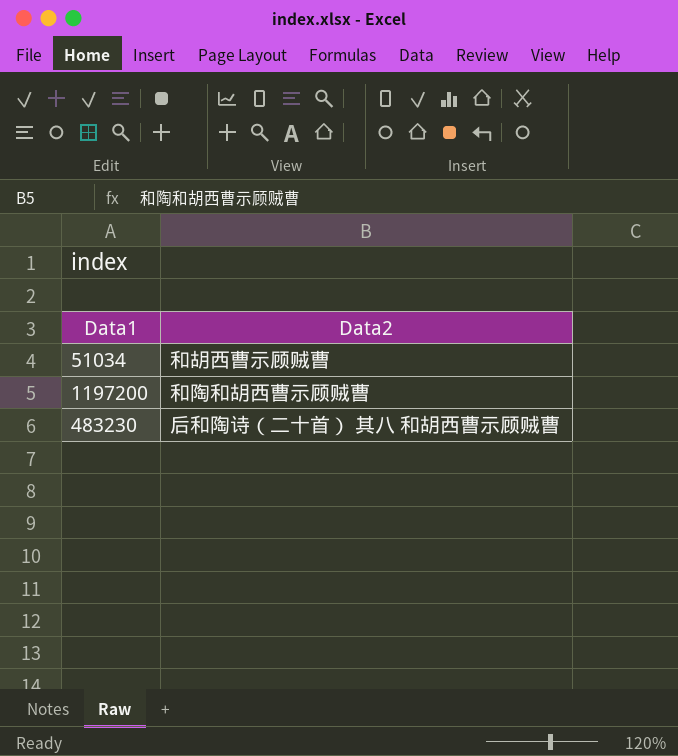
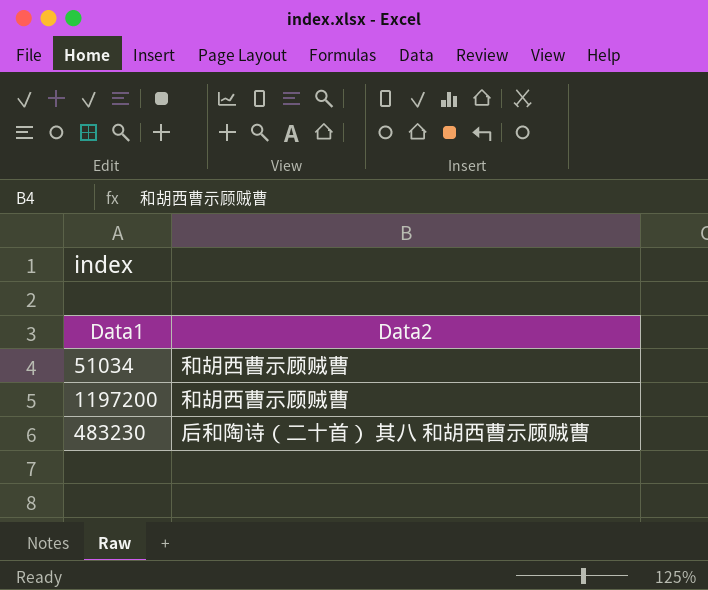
1197200 | Data2: 和陶和胡西曹示顾贼曹 -> 和胡西曹示顾贼曹

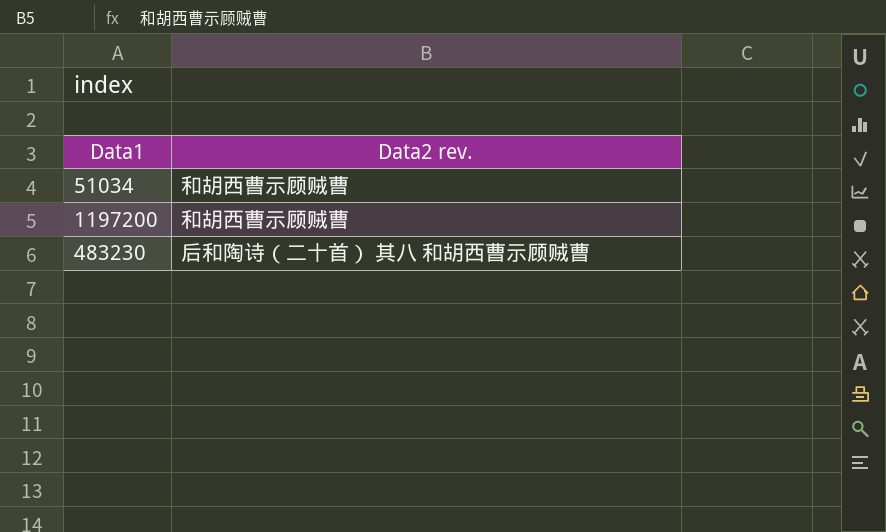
column name: Data2 -> Data2 rev.

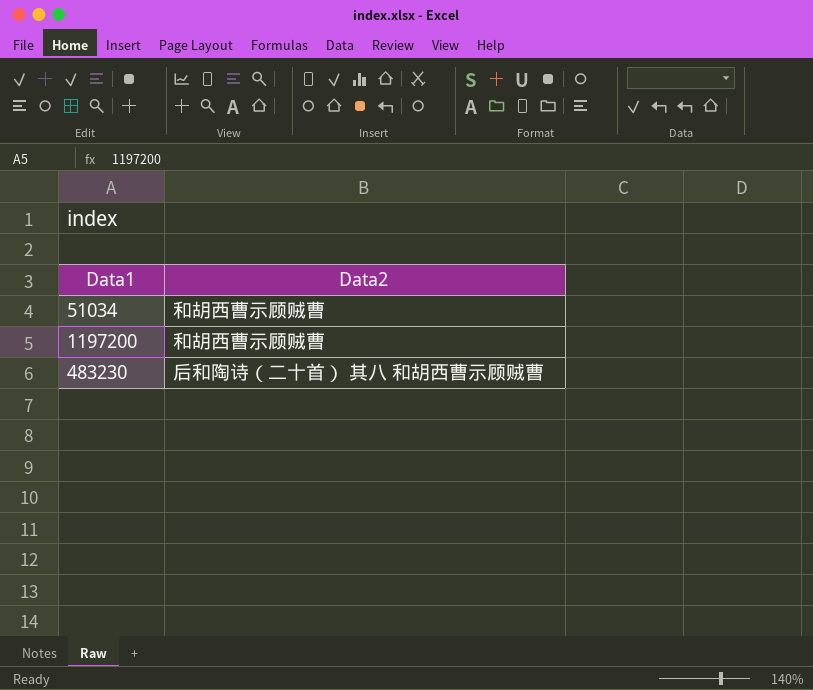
column name: Data2 rev. -> Data2

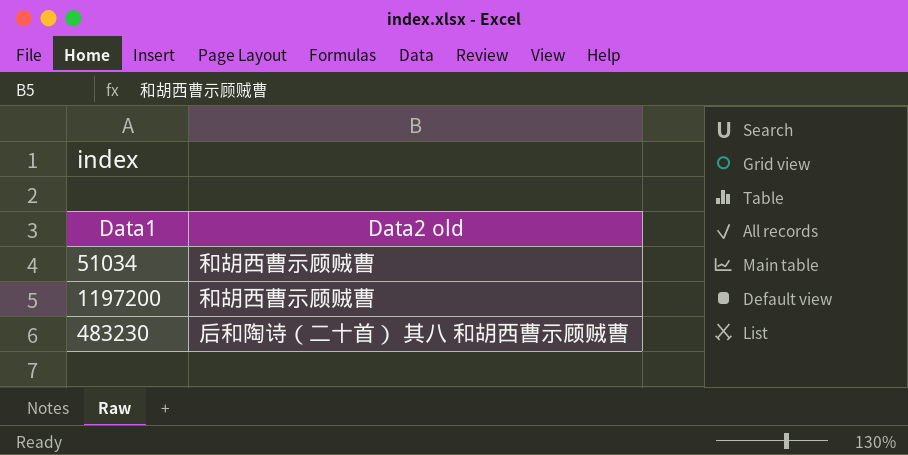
column name: Data2 -> Data2 old

